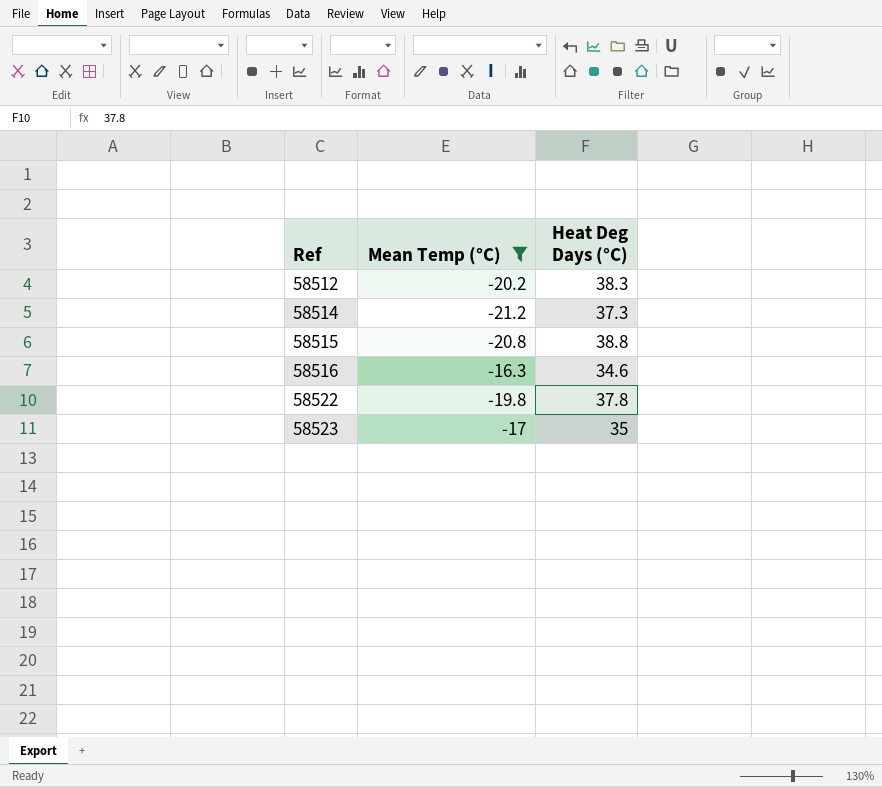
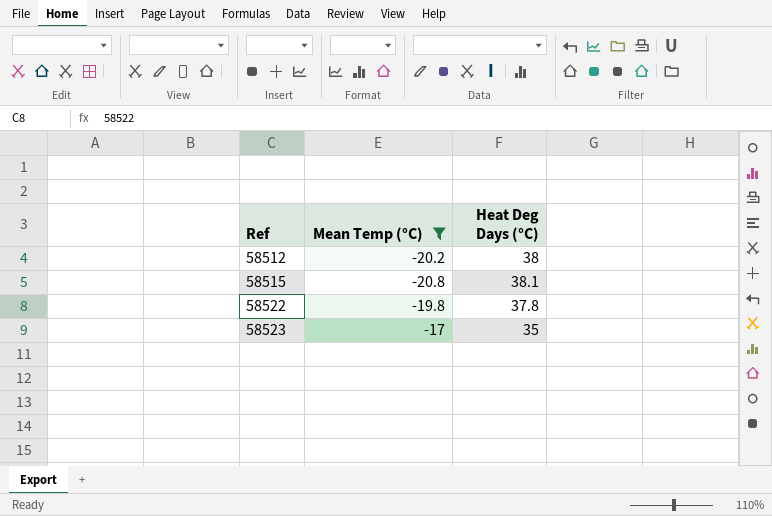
row 58514: -21.2 | 37.3 -> none
row 58516: -16.3 | 34.6 -> none
58512 | Heat Deg Days (°C): 38.3 -> 38
58515 | Heat Deg Days (°C): 38.8 -> 38.1

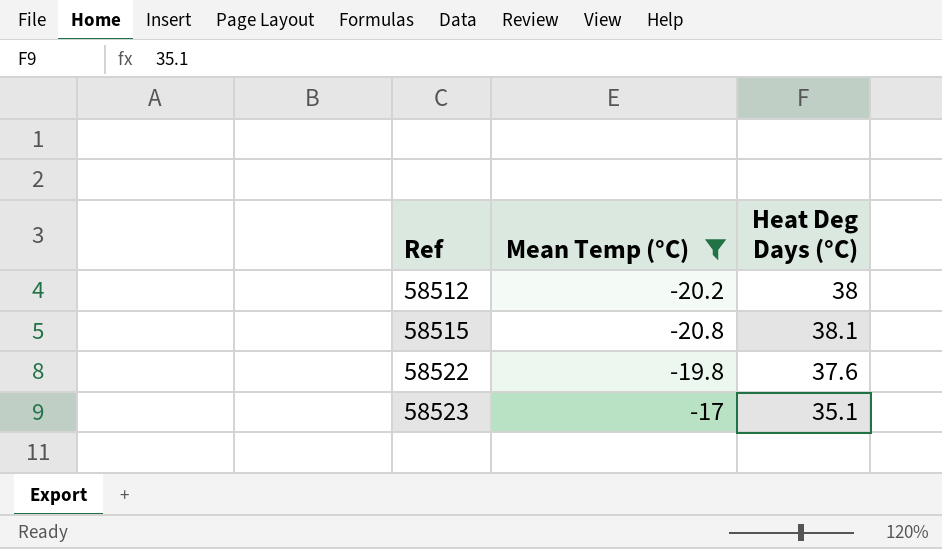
58522 | Heat Deg Days (°C): 37.8 -> 37.6
58523 | Heat Deg Days (°C): 35 -> 35.1

